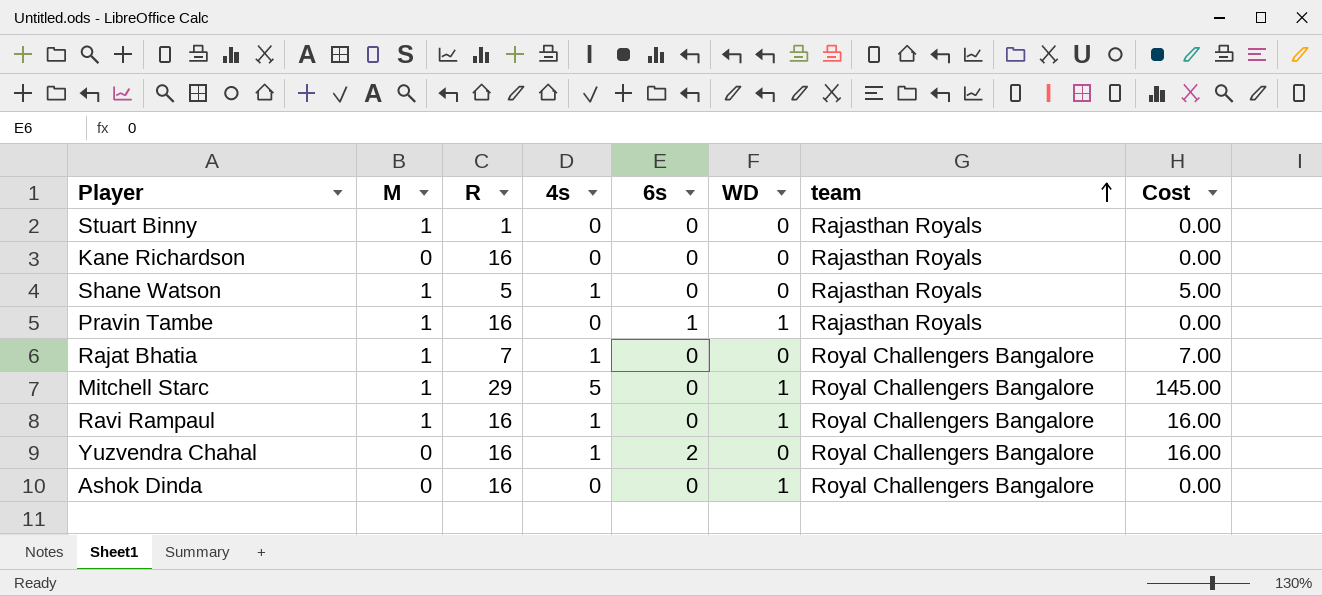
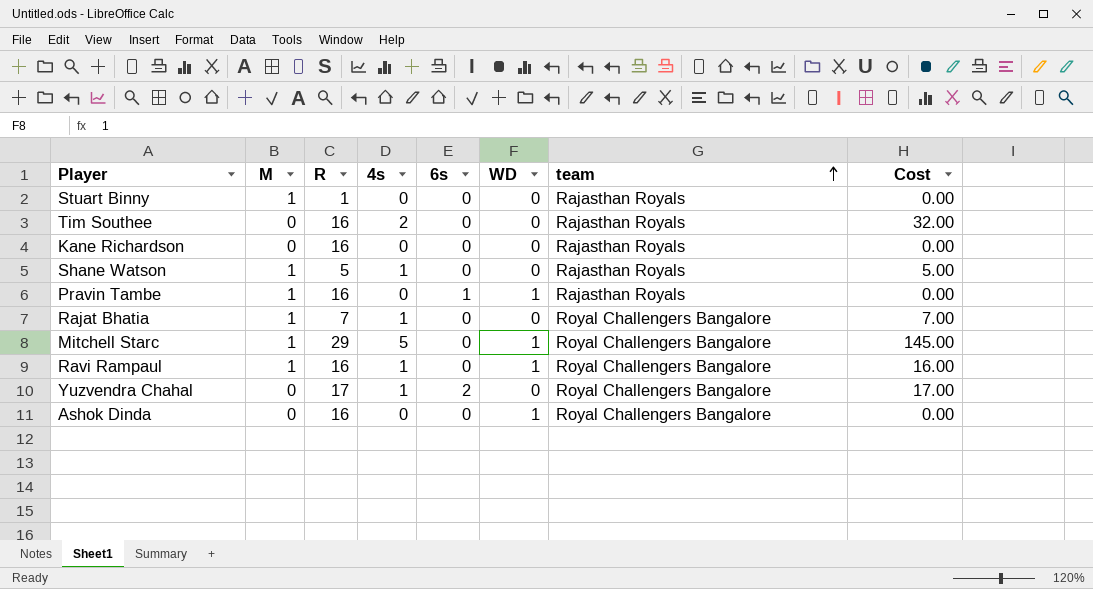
row Tim Southee: none -> 0 | 16 | 2 | 0 | 0 | Rajasthan Royals | 32.00
Yuzvendra Chahal | R: 16 -> 17
Yuzvendra Chahal | Cost: 16.00 -> 17.00

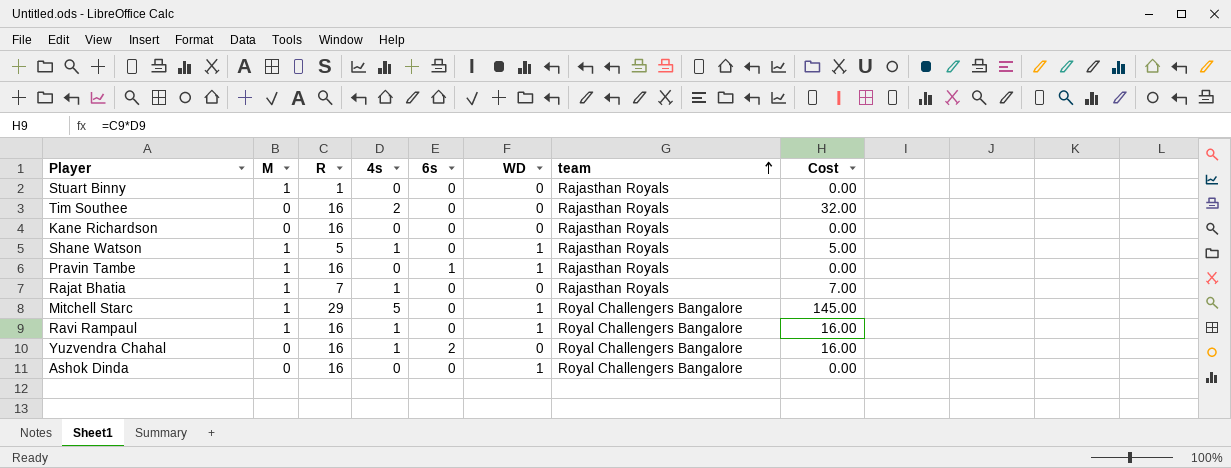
Shane Watson | WD: 0 -> 1
Rajat Bhatia | team: Royal Challengers Bangalore -> Rajasthan Royals
Yuzvendra Chahal | R: 17 -> 16
Yuzvendra Chahal | Cost: 17.00 -> 16.00

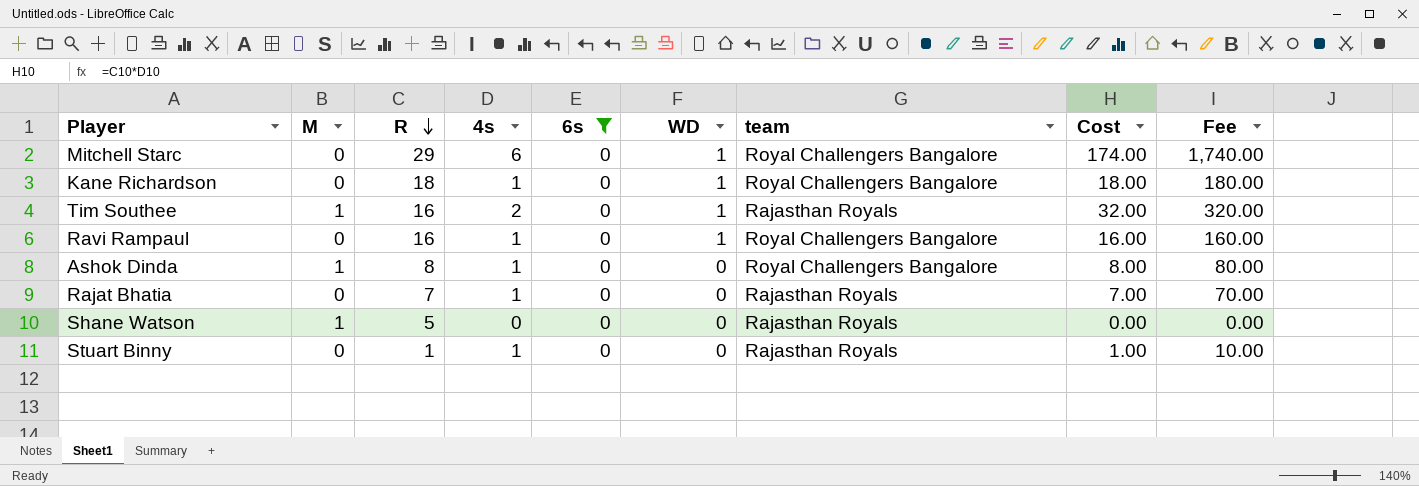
filter: none -> 6s = 0
row order: team ascending -> R descending
column Fee | formula: none -> [Cost] * 10
Mitchell Starc | M: 1 -> 0
Mitchell Starc | 4s: 5 -> 6
Mitchell Starc | Cost: 145.00 -> 174.00
Kane Richardson | R: 16 -> 18
Kane Richardson | 4s: 0 -> 1
Kane Richardson | WD: 0 -> 1
Kane Richardson | team: Rajasthan Royals -> Royal Challengers Bangalore
Kane Richardson | Cost: 0.00 -> 18.00
Tim Southee | M: 0 -> 1
Tim Southee | WD: 0 -> 1
Ravi Rampaul | M: 1 -> 0
Ashok Dinda | M: 0 -> 1
Ashok Dinda | R: 16 -> 8
Ashok Dinda | 4s: 0 -> 1
Ashok Dinda | WD: 1 -> 0
Ashok Dinda | Cost: 0.00 -> 8.00
Rajat Bhatia | M: 1 -> 0
Shane Watson | 4s: 1 -> 0
Shane Watson | WD: 1 -> 0
Shane Watson | Cost: 5.00 -> 0.00
Stuart Binny | M: 1 -> 0
Stuart Binny | 4s: 0 -> 1
Stuart Binny | Cost: 0.00 -> 1.00

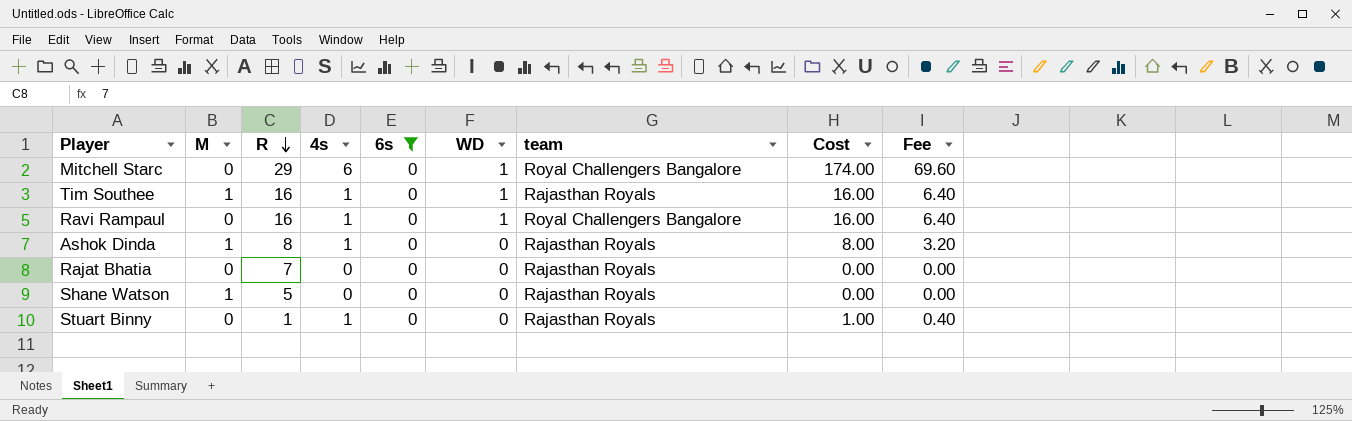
column Fee | formula: [Cost] * 10 -> [Cost] * 0.4
row Kane Richardson: 0 | 18 | 1 | 0 | 1 | Royal Challengers Bangalore | 18.00 | 180.00 -> none
Tim Southee | 4s: 2 -> 1
Tim Southee | Cost: 32.00 -> 16.00
Ashok Dinda | team: Royal Challengers Bangalore -> Rajasthan Royals
Rajat Bhatia | 4s: 1 -> 0
Rajat Bhatia | Cost: 7.00 -> 0.00

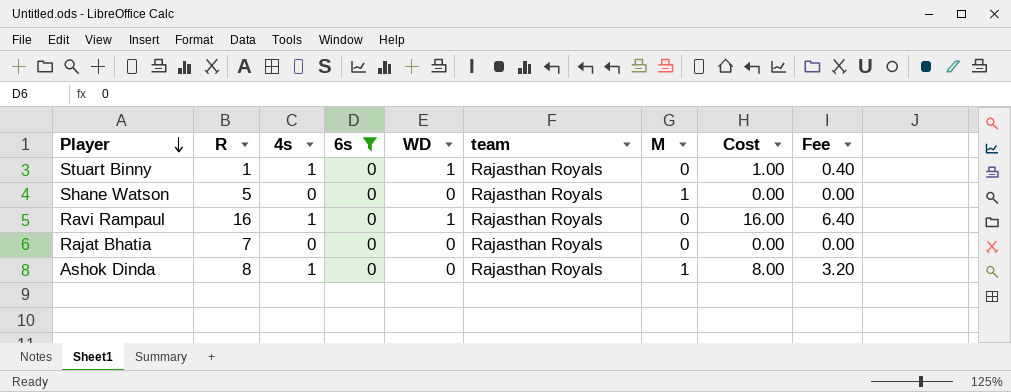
row order: R descending -> Player descending
column M | position: 2 -> 7
row Mitchell Starc: 0 | 29 | 6 | 0 | 1 | Royal Challengers Bangalore | 174.00 | 69.60 -> none
row Tim Southee: 1 | 16 | 1 | 0 | 1 | Rajasthan Royals | 16.00 | 6.40 -> none
Stuart Binny | WD: 0 -> 1
Ravi Rampaul | team: Royal Challengers Bangalore -> Rajasthan Royals

